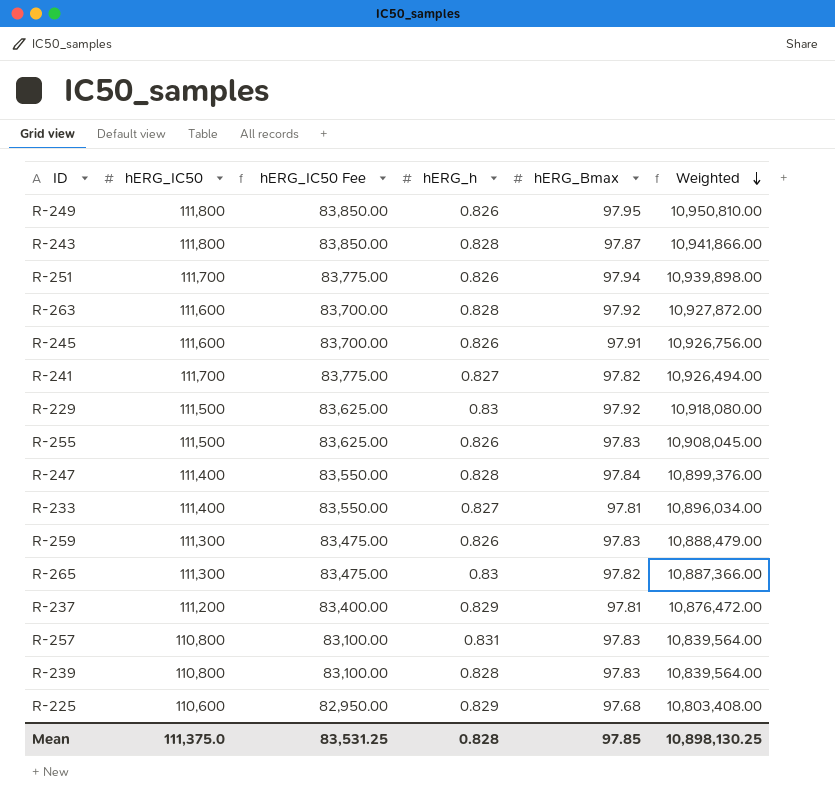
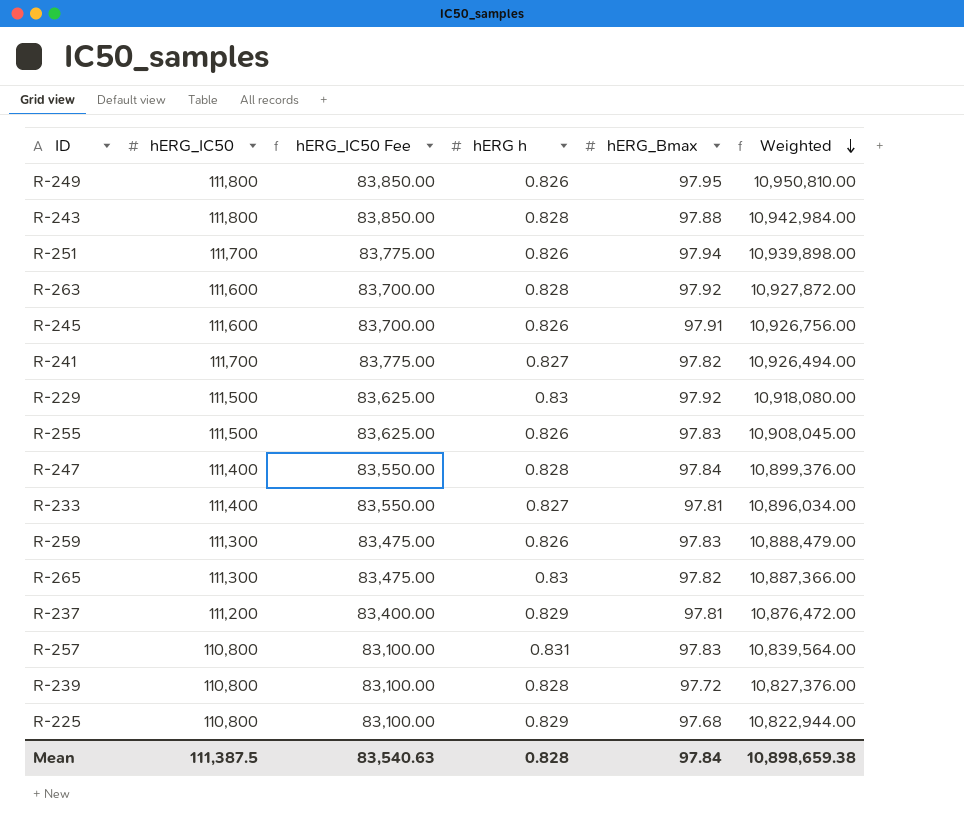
column name: hERG_h -> hERG h
R-243 | hERG_Bmax: 97.87 -> 97.88
R-243 | Weighted: 10,941,866.00 -> 10,942,984.00
R-239 | hERG_Bmax: 97.83 -> 97.72
R-239 | Weighted: 10,839,564.00 -> 10,827,376.00
R-225 | hERG_IC50: 110,600 -> 110,800
R-225 | hERG_IC50 Fee: 82,950.00 -> 83,100.00
R-225 | Weighted: 10,803,408.00 -> 10,822,944.00
Mean | hERG_IC50: 111,375.0 -> 111,387.5
Mean | hERG_IC50 Fee: 83,531.25 -> 83,540.63
Mean | hERG_Bmax: 97.85 -> 97.84
Mean | Weighted: 10,898,130.25 -> 10,898,659.38

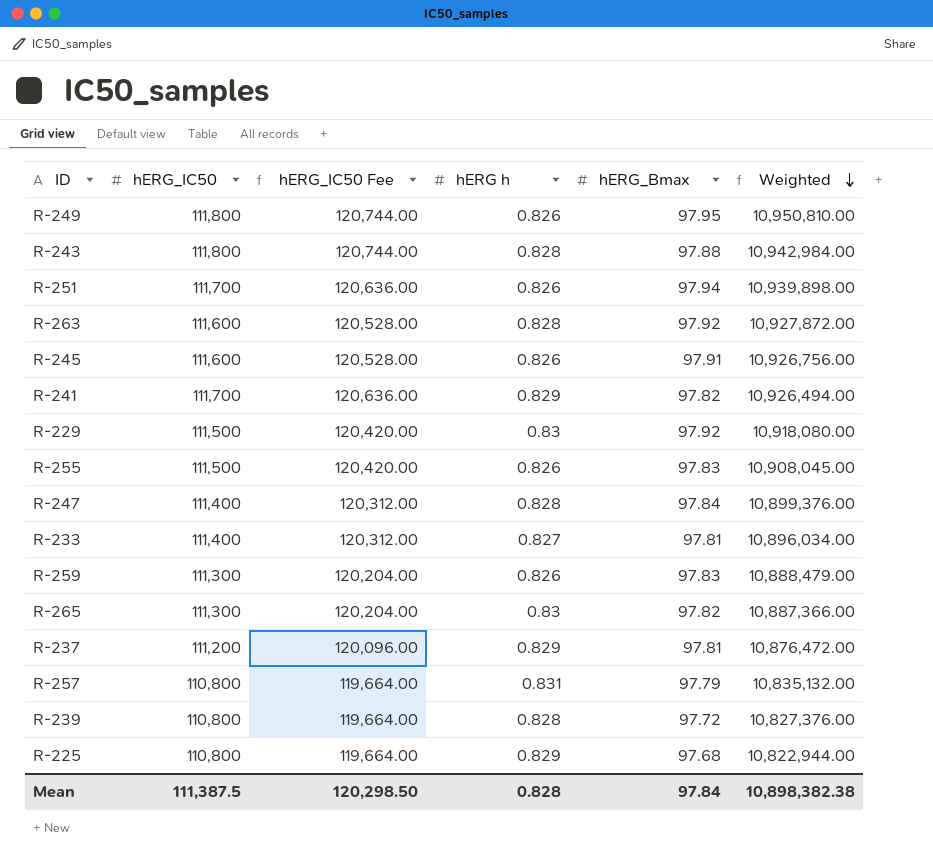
column hERG_IC50 Fee | formula: [hERG_IC50] * 0.75 -> [hERG_IC50] * 1.08
R-241 | hERG h: 0.827 -> 0.829
R-257 | hERG_Bmax: 97.83 -> 97.79
R-257 | Weighted: 10,839,564.00 -> 10,835,132.00
Mean | hERG_IC50 Fee: 83,540.63 -> 120,298.50
Mean | Weighted: 10,898,659.38 -> 10,898,382.38

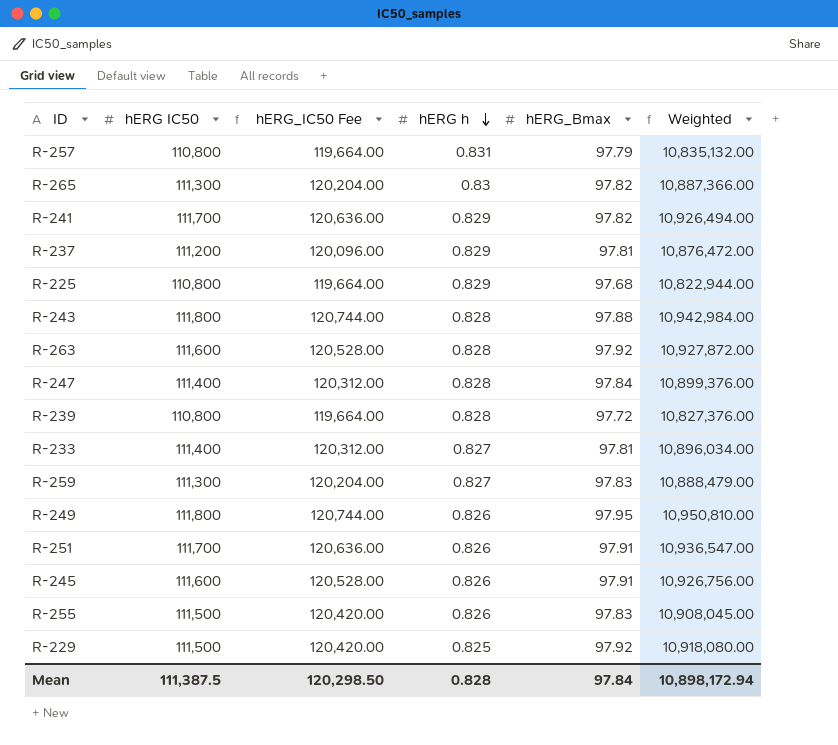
row order: Weighted descending -> hERG h descending
column name: hERG_IC50 -> hERG IC50
R-259 | hERG h: 0.826 -> 0.827
R-251 | hERG_Bmax: 97.94 -> 97.91
R-251 | Weighted: 10,939,898.00 -> 10,936,547.00
R-229 | hERG h: 0.83 -> 0.825
Mean | Weighted: 10,898,382.38 -> 10,898,172.94

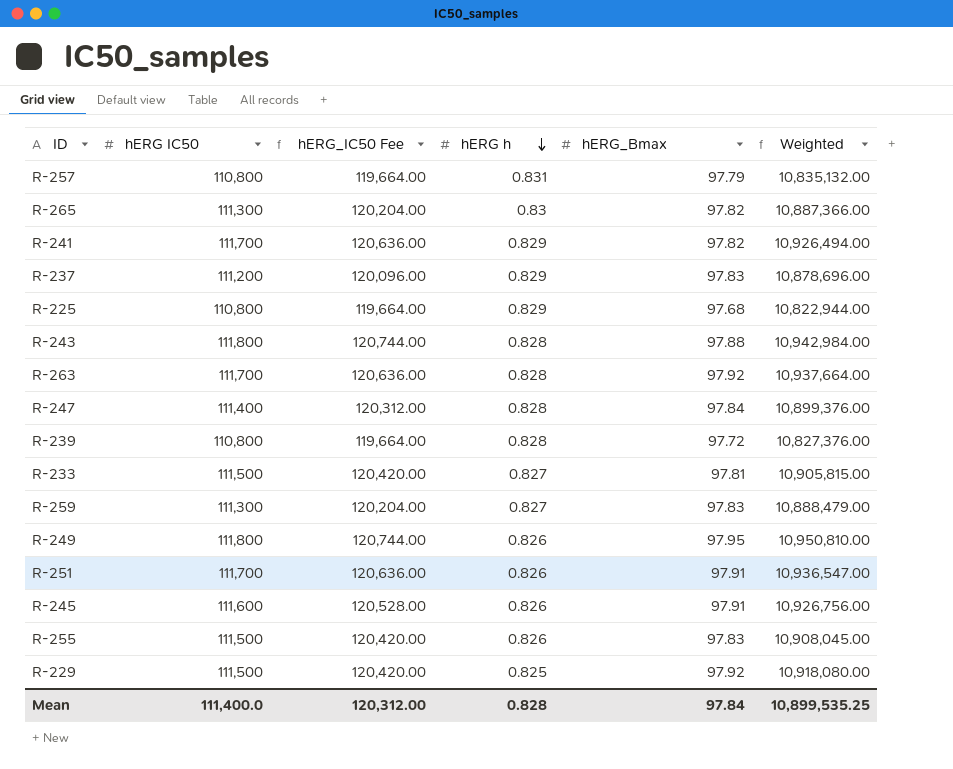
R-237 | hERG_Bmax: 97.81 -> 97.83
R-237 | Weighted: 10,876,472.00 -> 10,878,696.00
R-263 | hERG IC50: 111,600 -> 111,700
R-263 | hERG_IC50 Fee: 120,528.00 -> 120,636.00
R-263 | Weighted: 10,927,872.00 -> 10,937,664.00
R-233 | hERG IC50: 111,400 -> 111,500
R-233 | hERG_IC50 Fee: 120,312.00 -> 120,420.00
R-233 | Weighted: 10,896,034.00 -> 10,905,815.00
Mean | hERG IC50: 111,387.5 -> 111,400.0
Mean | hERG_IC50 Fee: 120,298.50 -> 120,312.00
Mean | Weighted: 10,898,172.94 -> 10,899,535.25

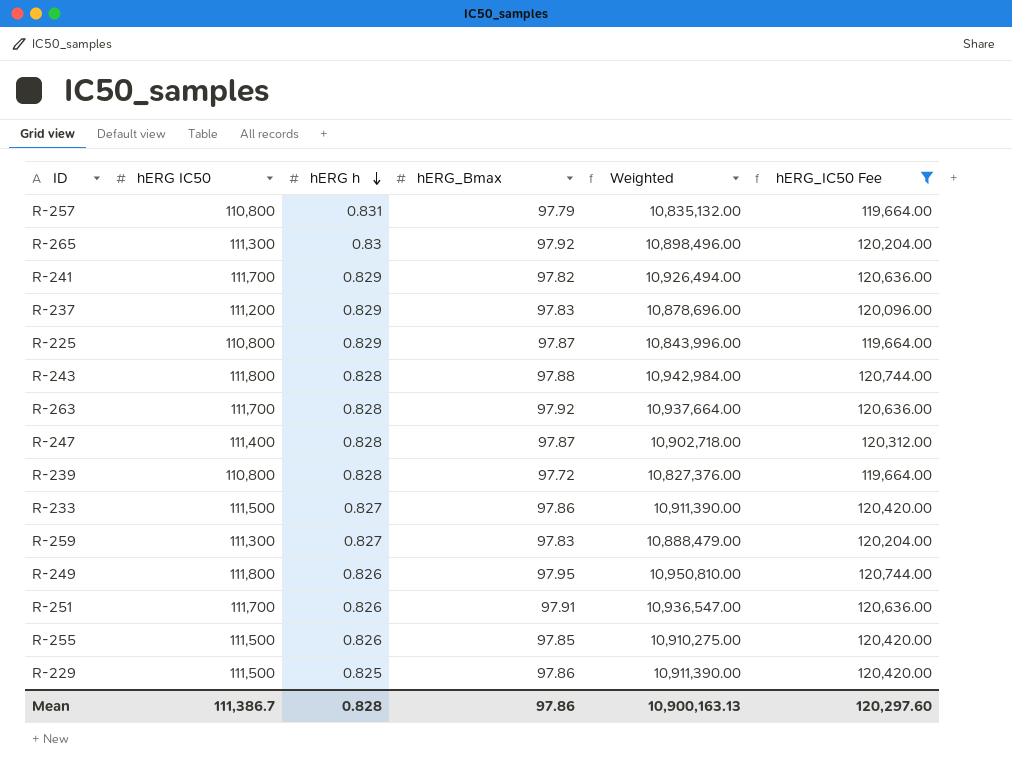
filter: none -> hERG_IC50 Fee != 120,528.00
column hERG_IC50 Fee | position: 3 -> 6
R-265 | hERG_Bmax: 97.82 -> 97.92
R-265 | Weighted: 10,887,366.00 -> 10,898,496.00
R-225 | hERG_Bmax: 97.68 -> 97.87
R-225 | Weighted: 10,822,944.00 -> 10,843,996.00
R-247 | hERG_Bmax: 97.84 -> 97.87
R-247 | Weighted: 10,899,376.00 -> 10,902,718.00
R-233 | hERG_Bmax: 97.81 -> 97.86
R-233 | Weighted: 10,905,815.00 -> 10,911,390.00
R-255 | hERG_Bmax: 97.83 -> 97.85
R-255 | Weighted: 10,908,045.00 -> 10,910,275.00
R-229 | hERG_Bmax: 97.92 -> 97.86
R-229 | Weighted: 10,918,080.00 -> 10,911,390.00
Mean | hERG IC50: 111,400.0 -> 111,386.7
Mean | hERG_Bmax: 97.84 -> 97.86
Mean | Weighted: 10,899,535.25 -> 10,900,163.13
Mean | hERG_IC50 Fee: 120,312.00 -> 120,297.60

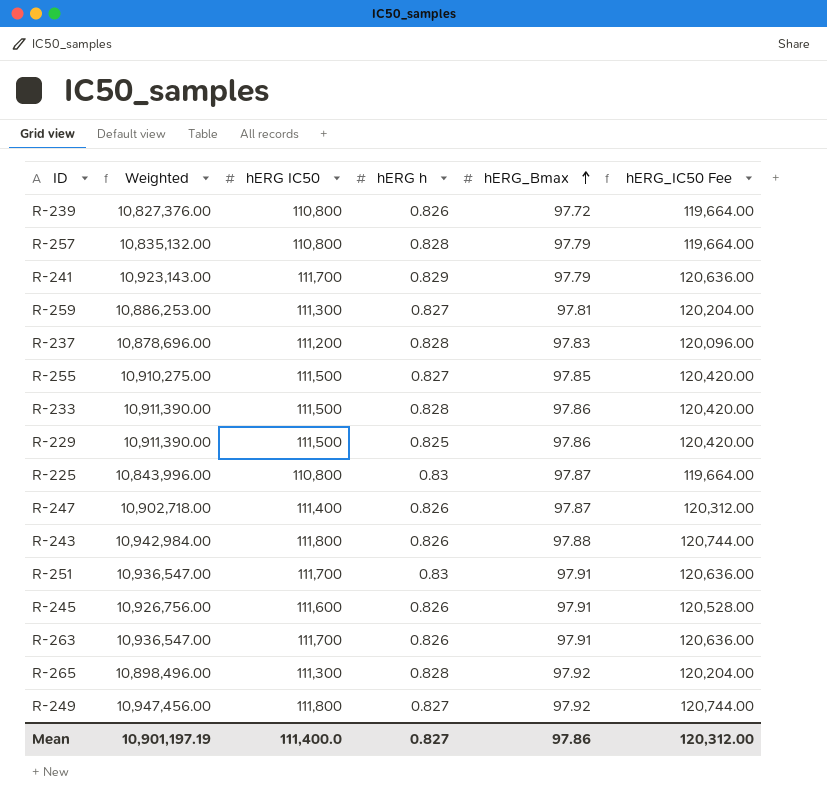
filter: hERG_IC50 Fee != 120,528.00 -> none
row order: hERG h descending -> hERG_Bmax ascending
column Weighted | position: 5 -> 2
R-239 | hERG h: 0.828 -> 0.826
R-257 | hERG h: 0.831 -> 0.828
R-241 | Weighted: 10,926,494.00 -> 10,923,143.00
R-241 | hERG_Bmax: 97.82 -> 97.79
R-259 | Weighted: 10,888,479.00 -> 10,886,253.00
R-259 | hERG_Bmax: 97.83 -> 97.81
R-237 | hERG h: 0.829 -> 0.828
R-255 | hERG h: 0.826 -> 0.827
R-233 | hERG h: 0.827 -> 0.828
R-225 | hERG h: 0.829 -> 0.83
R-247 | hERG h: 0.828 -> 0.826
R-243 | hERG h: 0.828 -> 0.826
R-251 | hERG h: 0.826 -> 0.83
R-263 | Weighted: 10,937,664.00 -> 10,936,547.00
R-263 | hERG h: 0.828 -> 0.826
R-263 | hERG_Bmax: 97.92 -> 97.91
R-265 | hERG h: 0.83 -> 0.828
R-249 | Weighted: 10,950,810.00 -> 10,947,456.00
R-249 | hERG h: 0.826 -> 0.827
R-249 | hERG_Bmax: 97.95 -> 97.92
Mean | Weighted: 10,900,163.13 -> 10,901,197.19
Mean | hERG IC50: 111,386.7 -> 111,400.0
Mean | hERG h: 0.828 -> 0.827
Mean | hERG_IC50 Fee: 120,297.60 -> 120,312.00

